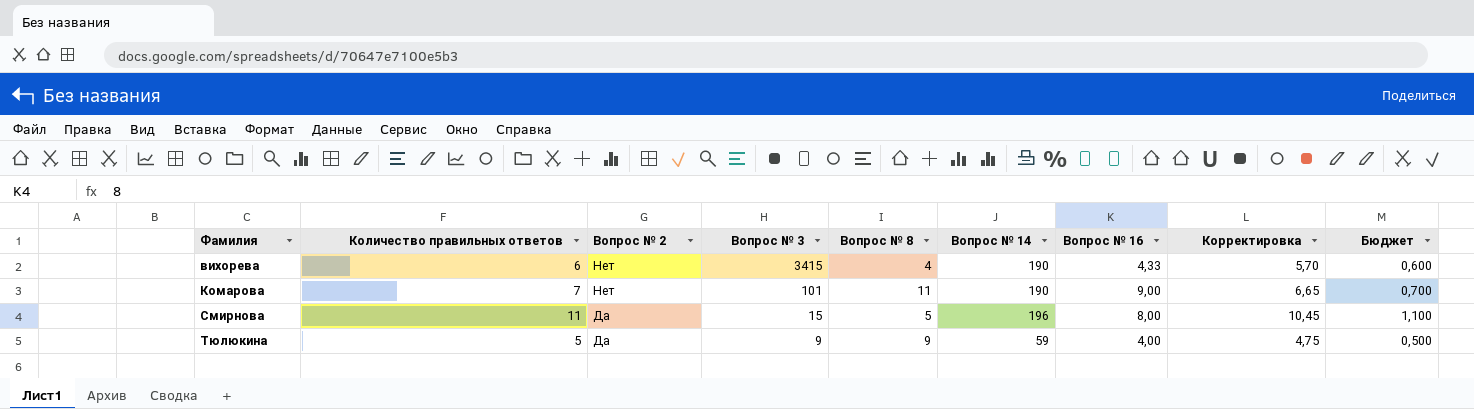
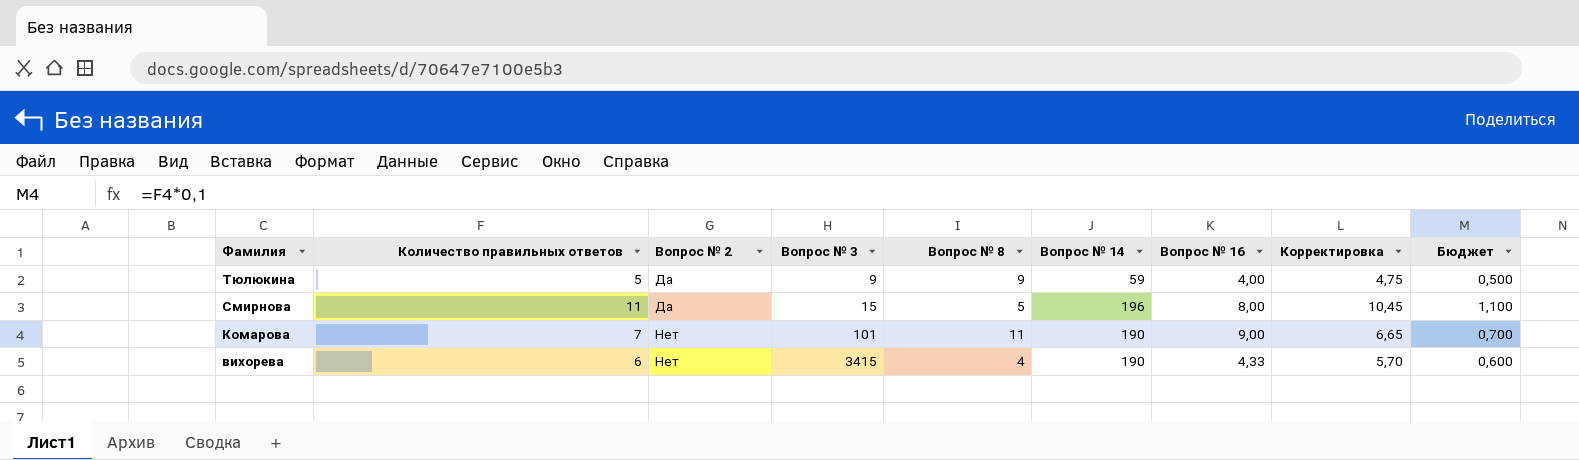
row order: Фамилия ascending -> Фамилия descending

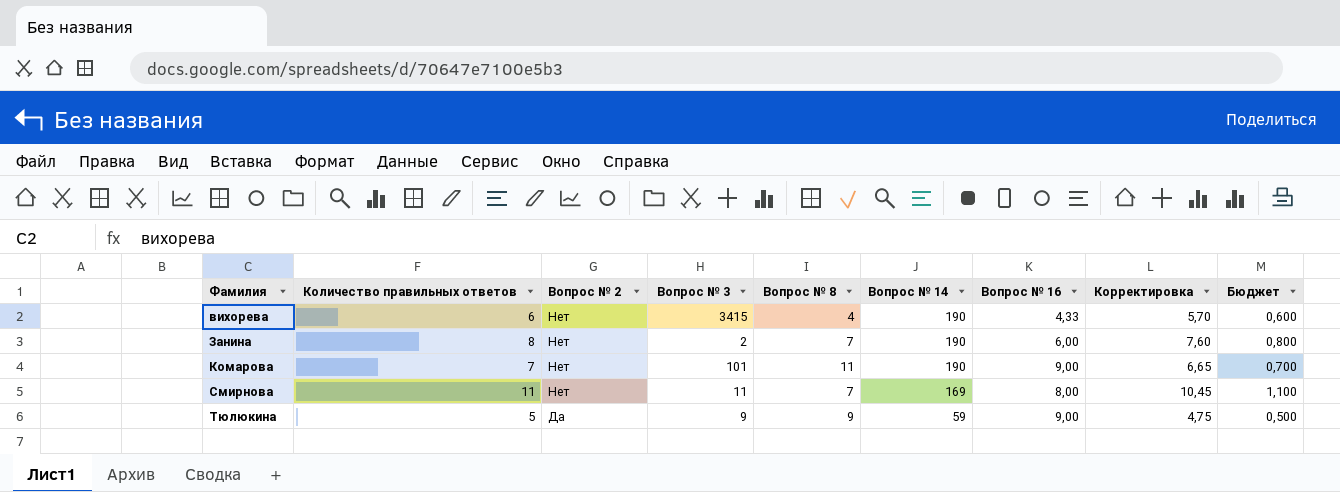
row order: Фамилия descending -> Фамилия ascending
row Занина: none -> 8 | Нет | 2 | 7 | 190 | 6,00 | 7,60 | 0,800
Смирнова | Вопрос № 2: Да -> Нет
Смирнова | Вопрос № 3: 15 -> 11
Смирнова | Вопрос № 8: 5 -> 7
Смирнова | Вопрос № 14: 196 -> 169
Тюлюкина | Вопрос № 16: 4,00 -> 9,00

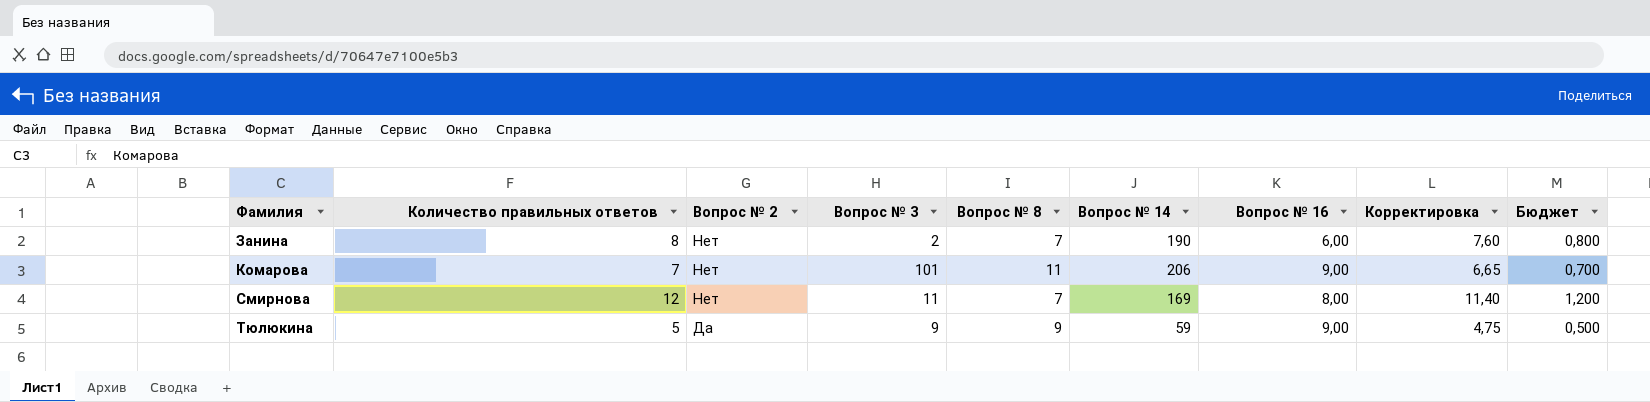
row вихорева: 6 | Нет | 3415 | 4 | 190 | 4,33 | 5,70 | 0,600 -> none
Комарова | Вопрос № 14: 190 -> 206
Смирнова | Количество правильных ответов: 11 -> 12
Смирнова | Корректировка: 10,45 -> 11,40
Смирнова | Бюджет: 1,100 -> 1,200

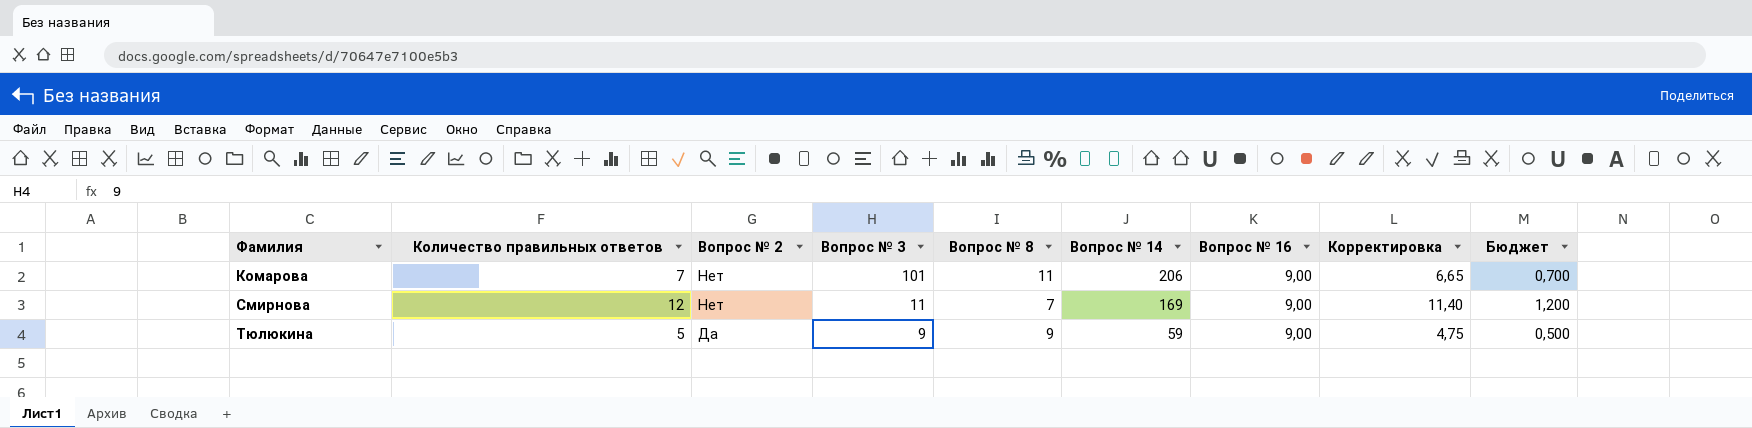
row Занина: 8 | Нет | 2 | 7 | 190 | 6,00 | 7,60 | 0,800 -> none
Смирнова | Вопрос № 16: 8,00 -> 9,00

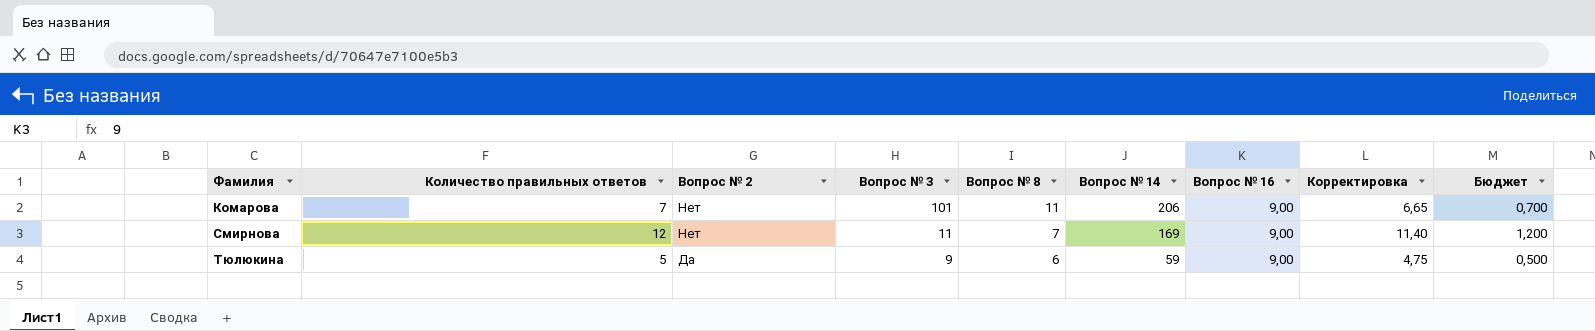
Тюлюкина | Вопрос № 8: 9 -> 6

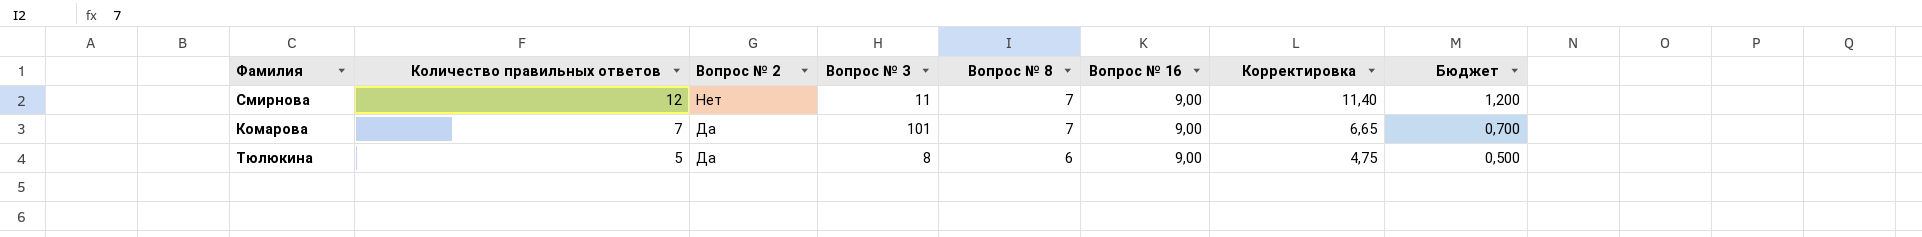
row order: Фамилия ascending -> Количество правильных ответов descending
column Вопрос № 14 | position: 6 -> none
Комарова | Вопрос № 2: Нет -> Да
Комарова | Вопрос № 8: 11 -> 7
Тюлюкина | Вопрос № 3: 9 -> 8

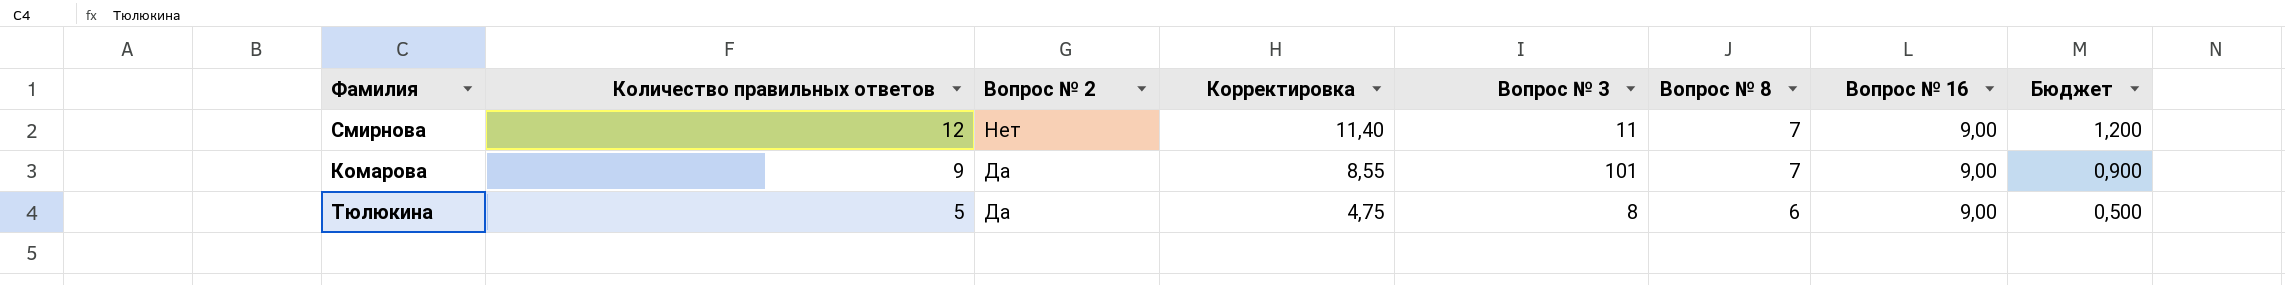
column Корректировка | position: 7 -> 4
Комарова | Количество правильных ответов: 7 -> 9
Комарова | Корректировка: 6,65 -> 8,55
Комарова | Бюджет: 0,700 -> 0,900

